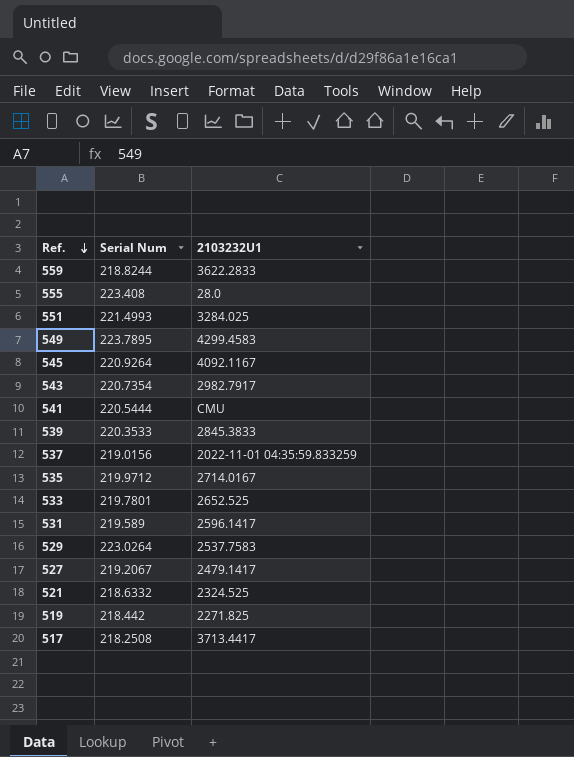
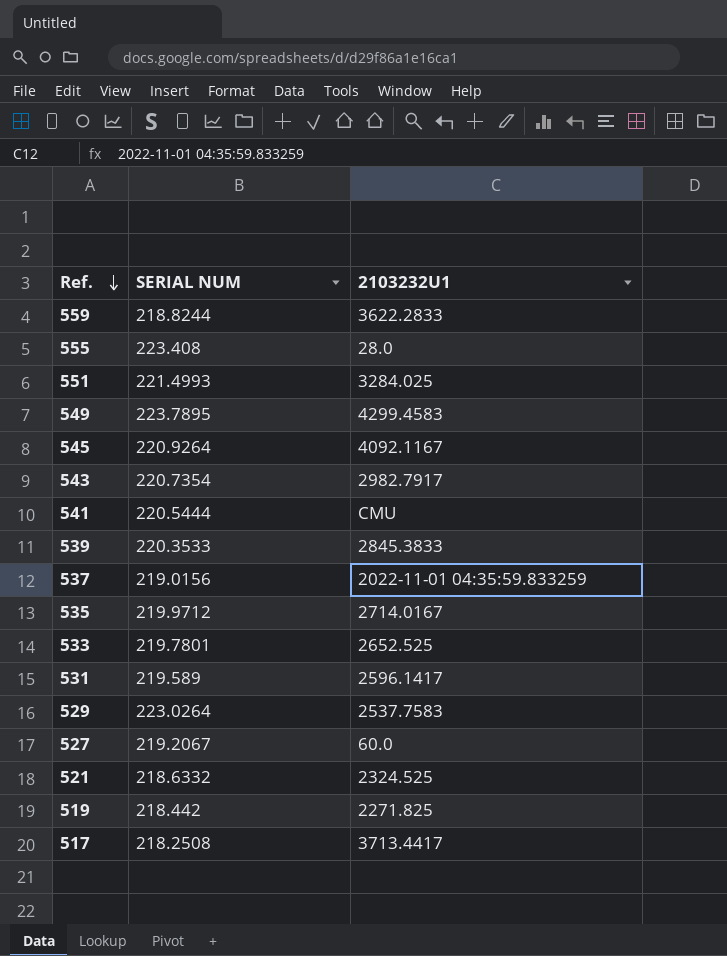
column name: Serial Num -> SERIAL NUM
527 | 2103232U1: 2479.1417 -> 60.0

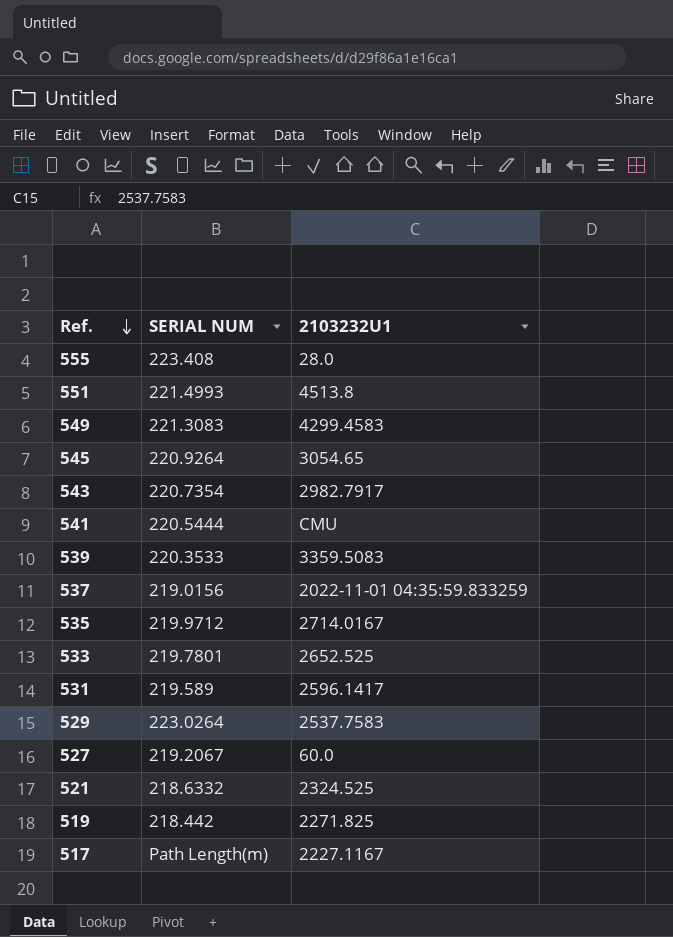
row 559: 218.8244 | 3622.2833 -> none
551 | 2103232U1: 3284.025 -> 4513.8
549 | SERIAL NUM: 223.7895 -> 221.3083
545 | 2103232U1: 4092.1167 -> 3054.65
539 | 2103232U1: 2845.3833 -> 3359.5083
517 | SERIAL NUM: 218.2508 -> Path Length(m)
517 | 2103232U1: 3713.4417 -> 2227.1167

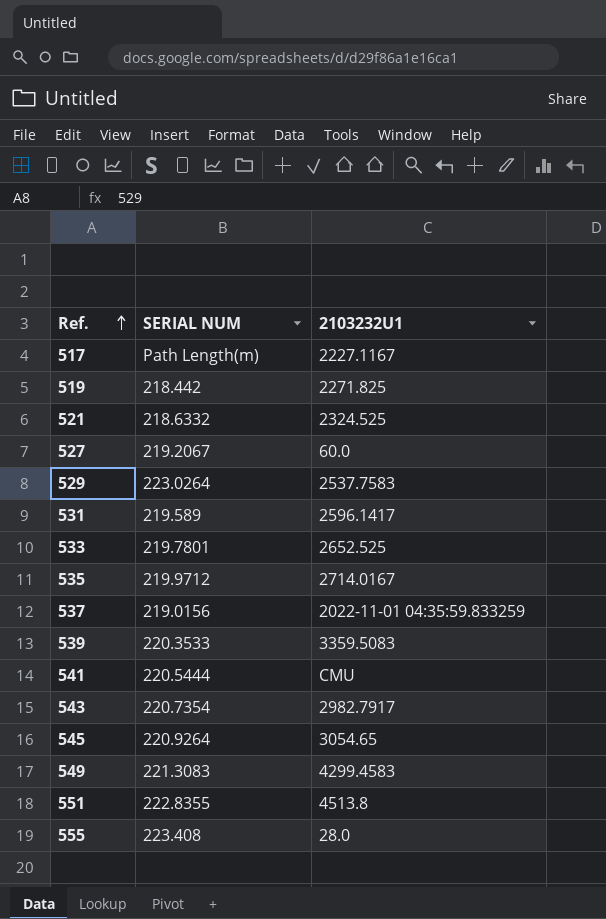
row order: Ref. descending -> Ref. ascending
551 | SERIAL NUM: 221.4993 -> 222.8355

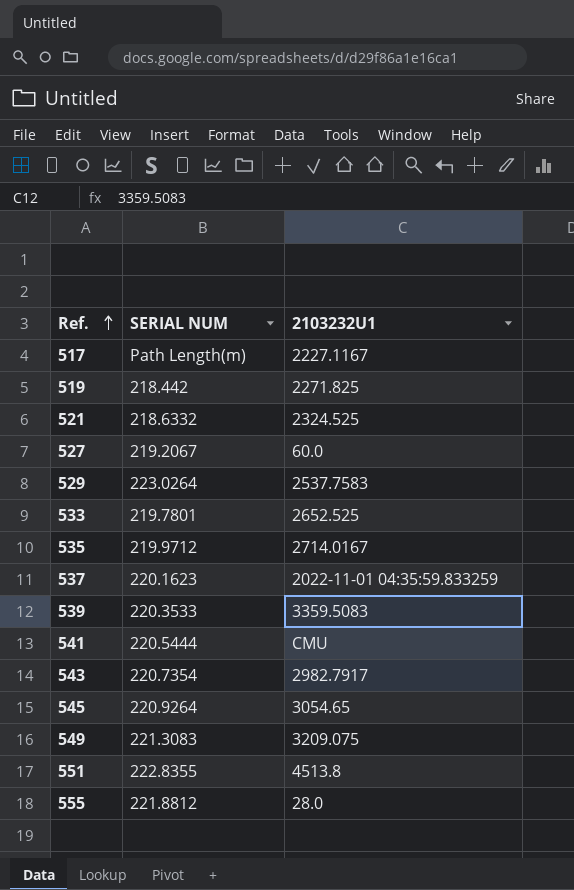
row 531: 219.589 | 2596.1417 -> none
537 | SERIAL NUM: 219.0156 -> 220.1623
549 | 2103232U1: 4299.4583 -> 3209.075
555 | SERIAL NUM: 223.408 -> 221.8812

